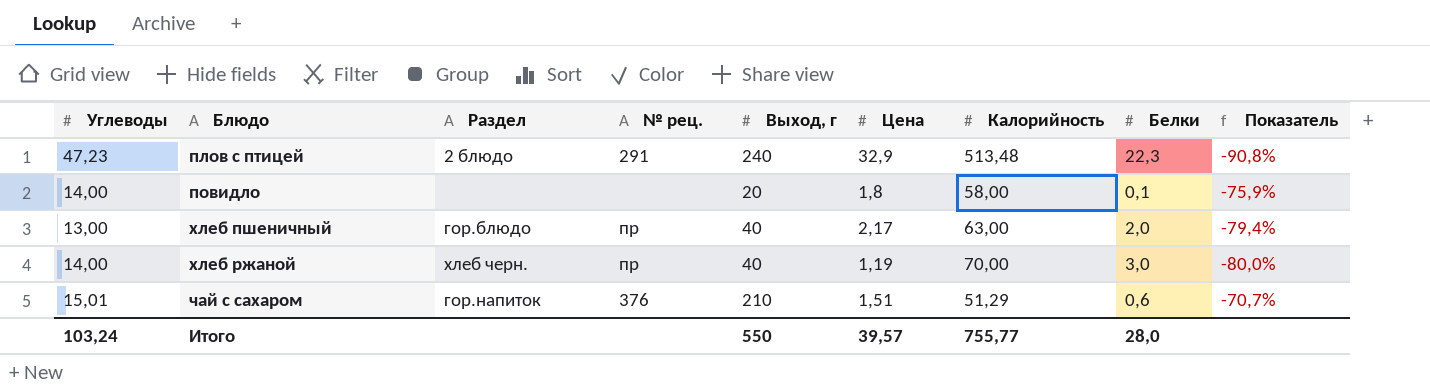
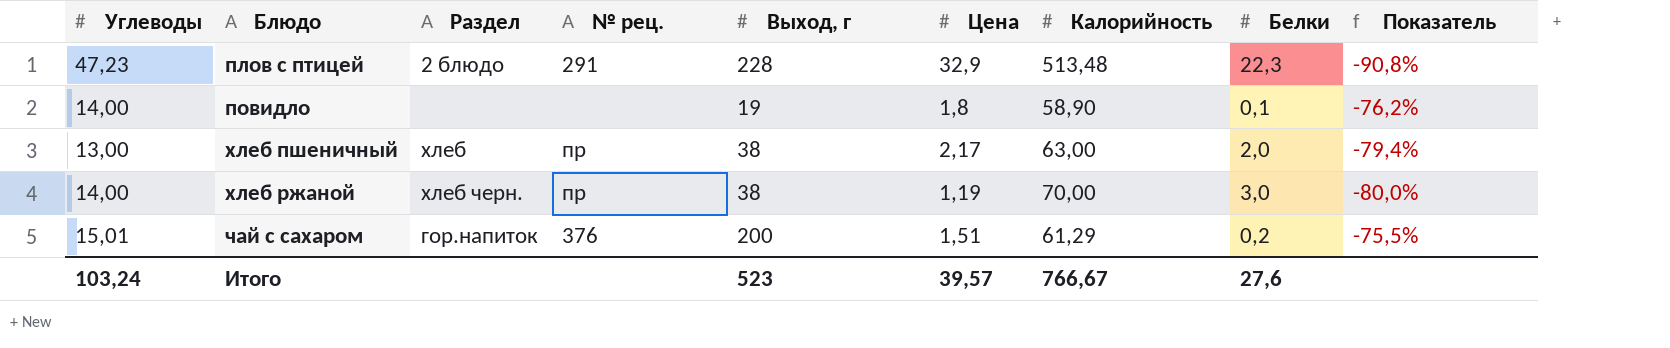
плов с птицей | Выход, г: 240 -> 228
повидло | Выход, г: 20 -> 19
повидло | Калорийность: 58,00 -> 58,90
повидло | Показатель: -75,9% -> -76,2%
хлеб пшеничный | Раздел: гор.блюдо -> хлеб
хлеб пшеничный | Выход, г: 40 -> 38
хлеб ржаной | Выход, г: 40 -> 38
чай с сахаром | Выход, г: 210 -> 200
чай с сахаром | Калорийность: 51,29 -> 61,29
чай с сахаром | Белки: 0,6 -> 0,2
чай с сахаром | Показатель: -70,7% -> -75,5%
Итого | Выход, г: 550 -> 523
Итого | Калорийность: 755,77 -> 766,67
Итого | Белки: 28,0 -> 27,6

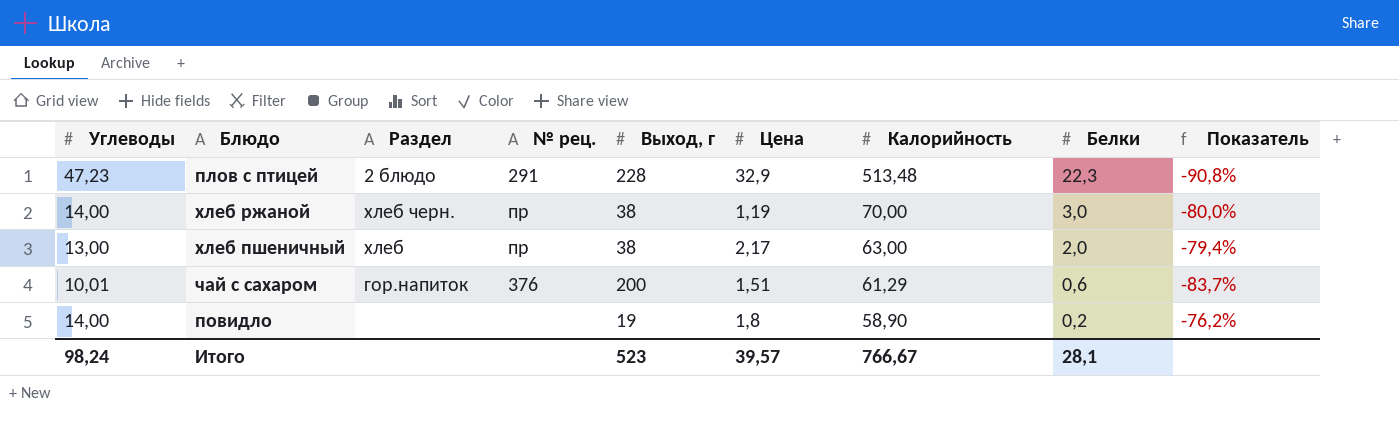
row order: Блюдо ascending -> Калорийность descending
чай с сахаром | Углеводы: 15,01 -> 10,01
чай с сахаром | Белки: 0,2 -> 0,6
чай с сахаром | Показатель: -75,5% -> -83,7%
повидло | Белки: 0,1 -> 0,2
Итого | Углеводы: 103,24 -> 98,24
Итого | Белки: 27,6 -> 28,1

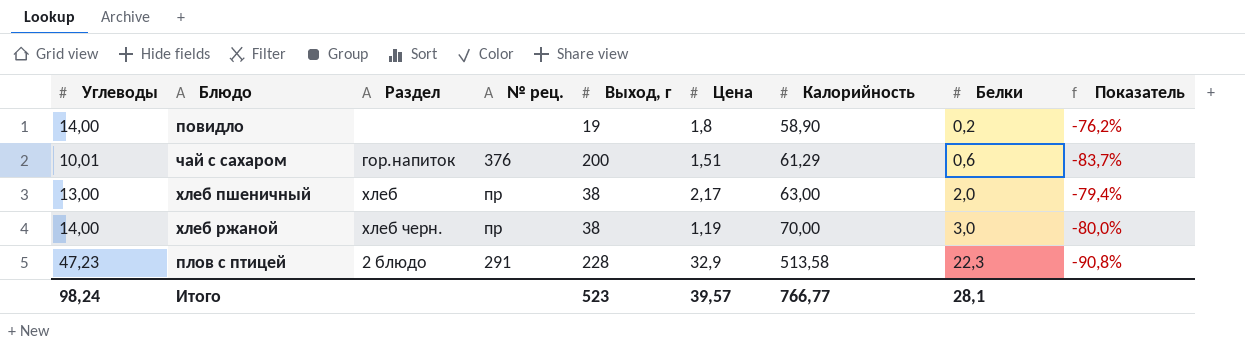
row order: Калорийность descending -> Калорийность ascending
плов с птицей | Калорийность: 513,48 -> 513,58
Итого | Калорийность: 766,67 -> 766,77

